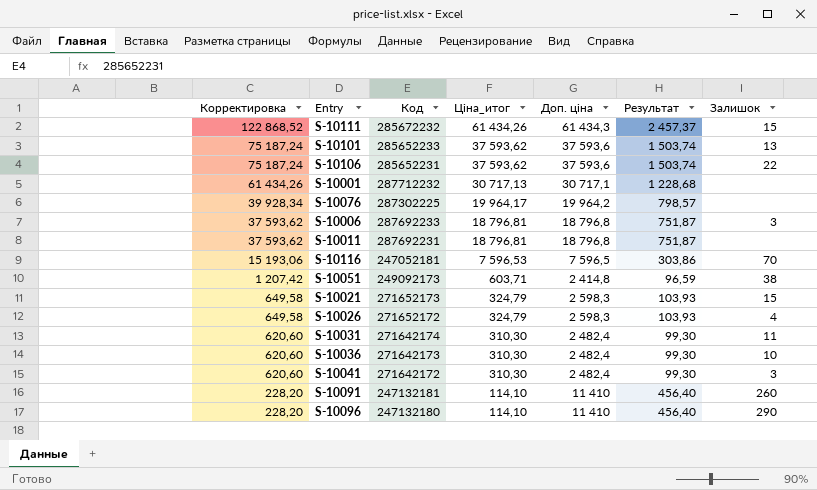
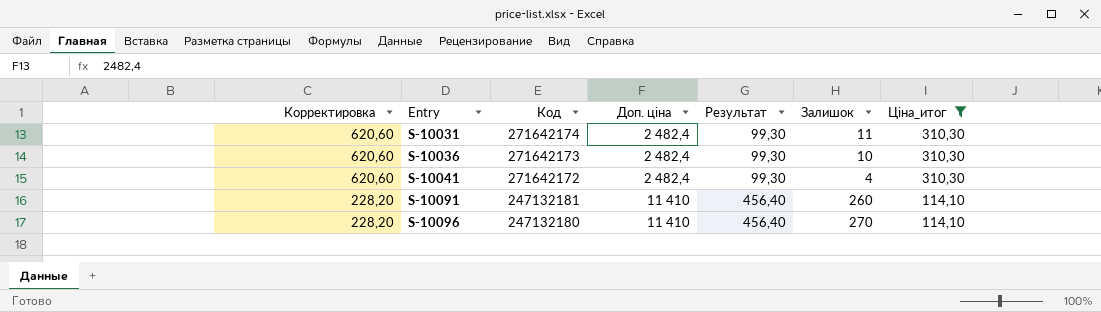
filter: none -> Ціна_итог <= 310,30
column Ціна_итог | position: 4 -> 7
S-10041 | Залишок: 3 -> 4
S-10096 | Залишок: 290 -> 270

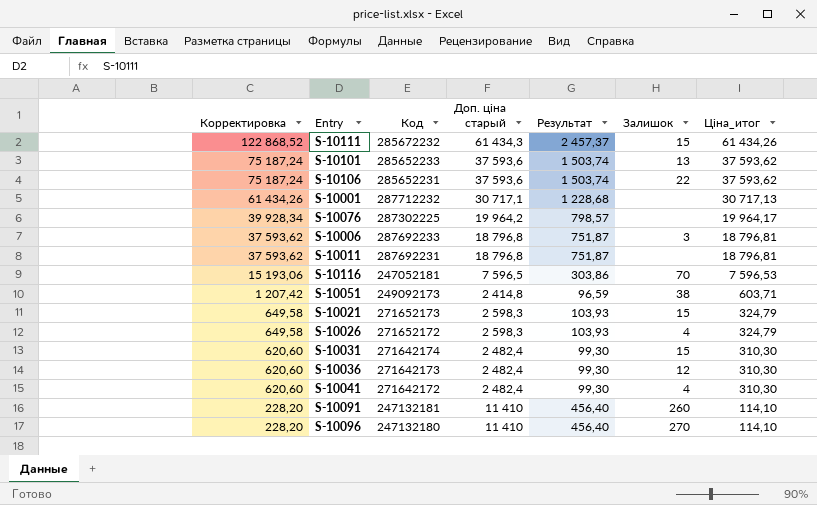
filter: Ціна_итог <= 310,30 -> none
column name: Доп. ціна -> Доп. ціна старый
S-10031 | Залишок: 11 -> 15
S-10036 | Залишок: 10 -> 12

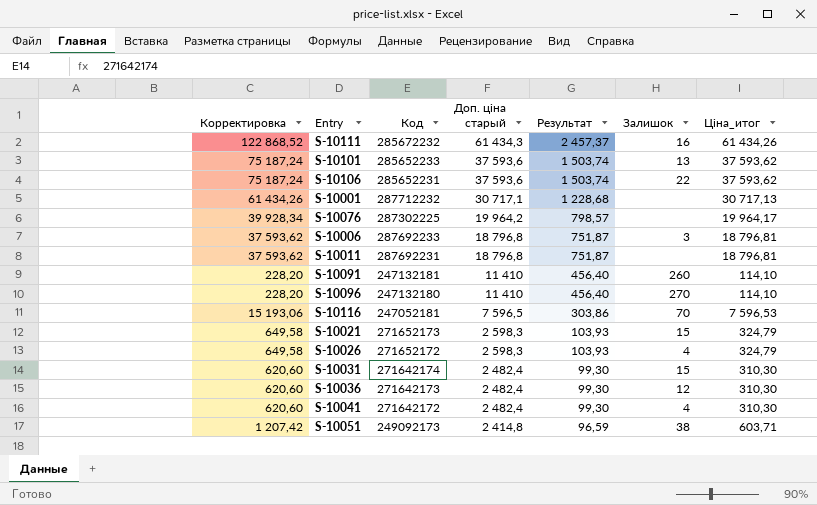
row order: Корректировка descending -> Доп. ціна старый descending
S-10111 | Залишок: 15 -> 16

